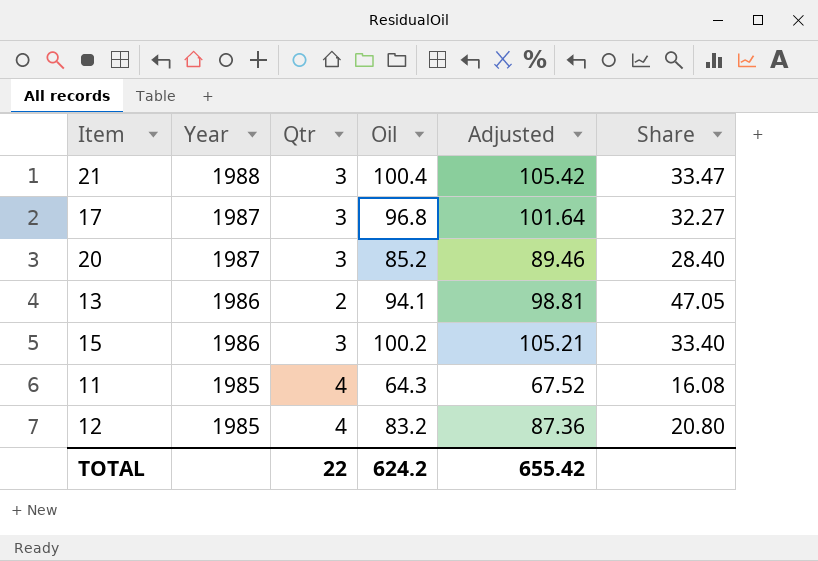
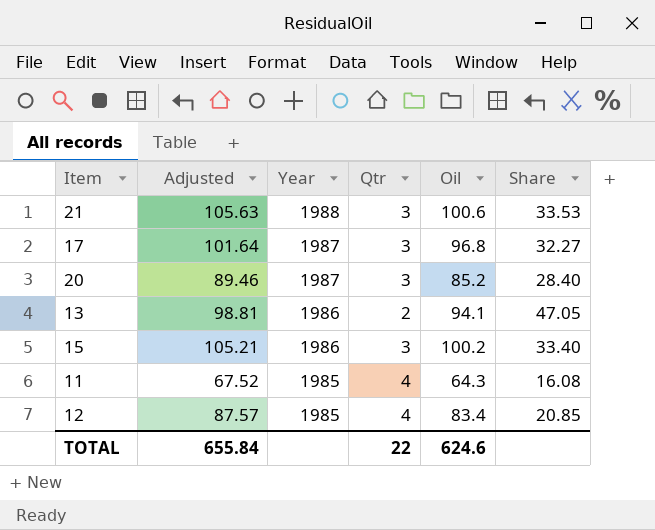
column Adjusted | position: 5 -> 2
21 | Adjusted: 105.42 -> 105.63
21 | Oil: 100.4 -> 100.6
21 | Share: 33.47 -> 33.53
12 | Adjusted: 87.36 -> 87.57
12 | Oil: 83.2 -> 83.4
12 | Share: 20.80 -> 20.85
TOTAL | Adjusted: 655.42 -> 655.84
TOTAL | Oil: 624.2 -> 624.6

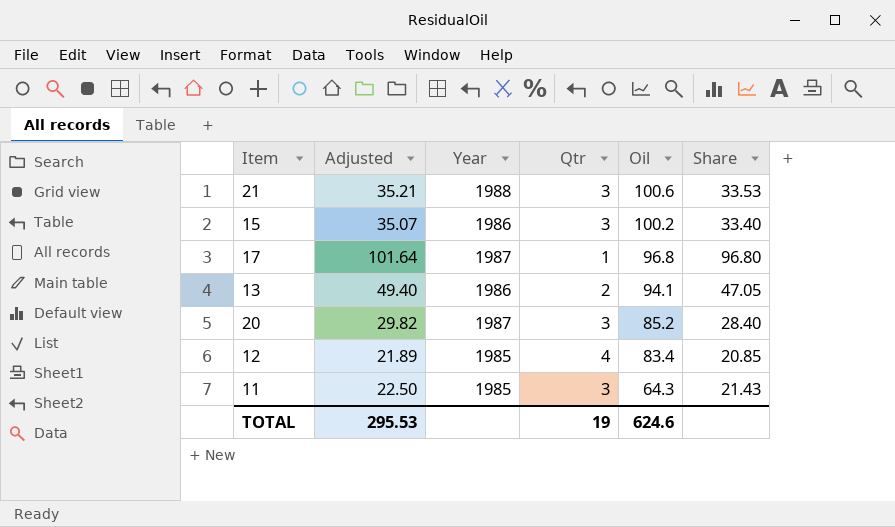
row order: Year descending -> Oil descending
column Adjusted | formula: [Oil] * 1.05 -> [Share] * 1.05
17 | Qtr: 3 -> 1
17 | Share: 32.27 -> 96.80
11 | Qtr: 4 -> 3
11 | Share: 16.08 -> 21.43
TOTAL | Adjusted: 655.84 -> 295.53
TOTAL | Qtr: 22 -> 19

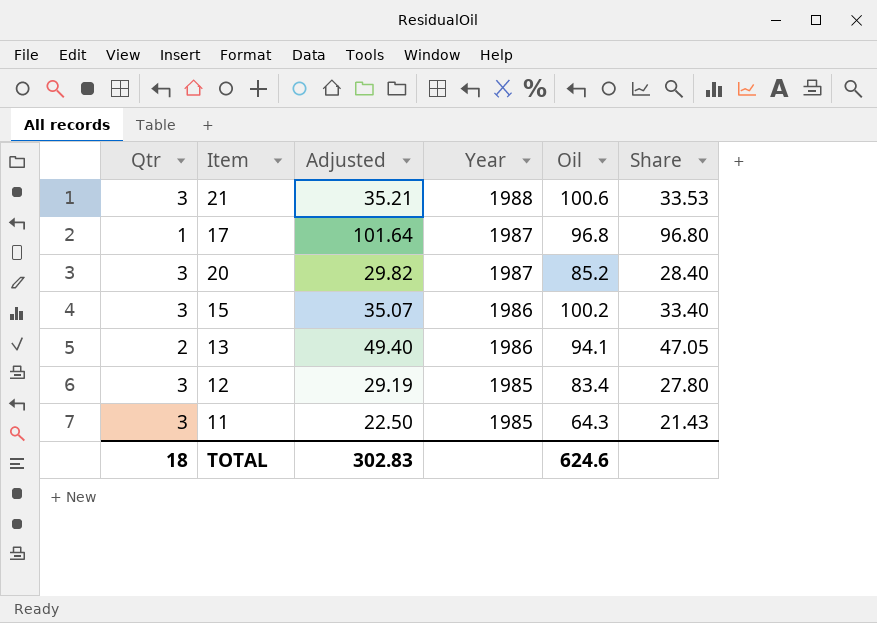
row order: Oil descending -> Year descending
column Qtr | position: 4 -> 1
12 | Qtr: 4 -> 3
12 | Adjusted: 21.89 -> 29.19
12 | Share: 20.85 -> 27.80
TOTAL | Qtr: 19 -> 18
TOTAL | Adjusted: 295.53 -> 302.83

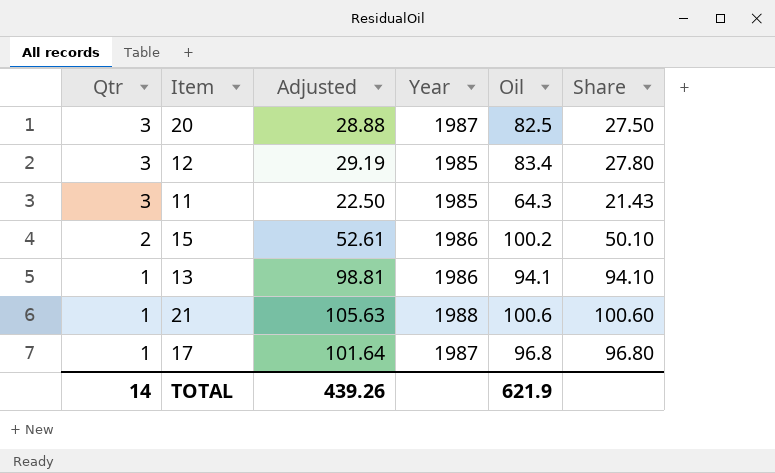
row order: Year descending -> Qtr descending
20 | Adjusted: 29.82 -> 28.88
20 | Oil: 85.2 -> 82.5
20 | Share: 28.40 -> 27.50
15 | Qtr: 3 -> 2
15 | Adjusted: 35.07 -> 52.61
15 | Share: 33.40 -> 50.10
13 | Qtr: 2 -> 1
13 | Adjusted: 49.40 -> 98.81
13 | Share: 47.05 -> 94.10
21 | Qtr: 3 -> 1
21 | Adjusted: 35.21 -> 105.63
21 | Share: 33.53 -> 100.60
TOTAL | Qtr: 18 -> 14
TOTAL | Adjusted: 302.83 -> 439.26
TOTAL | Oil: 624.6 -> 621.9

